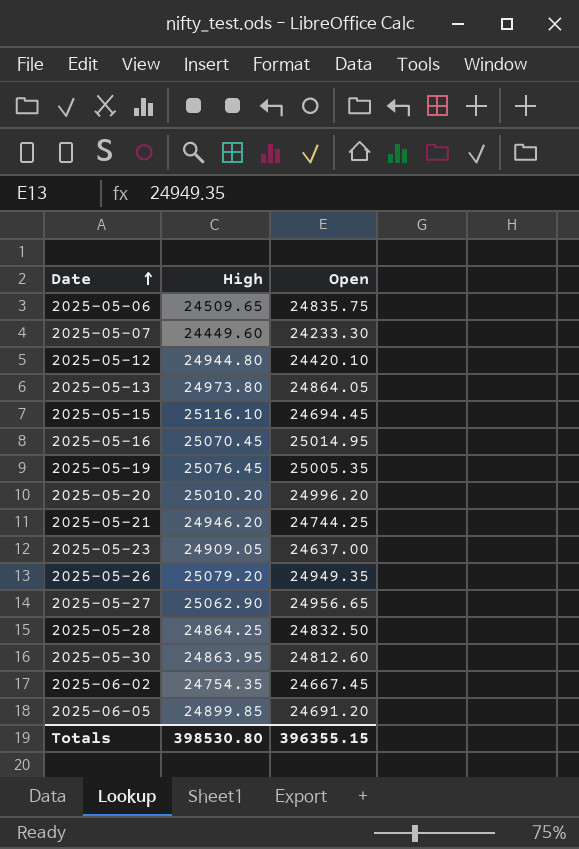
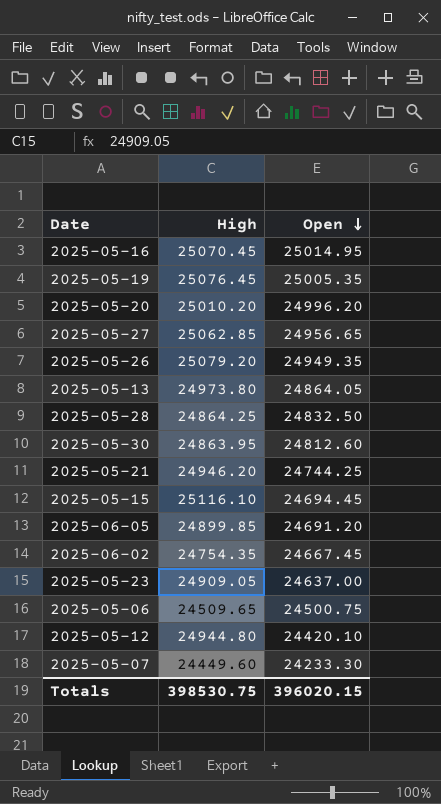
row order: Date ascending -> Open descending
2025-05-27 | High: 25062.90 -> 25062.85
2025-05-06 | Open: 24835.75 -> 24500.75
Totals | High: 398530.80 -> 398530.75
Totals | Open: 396355.15 -> 396020.15

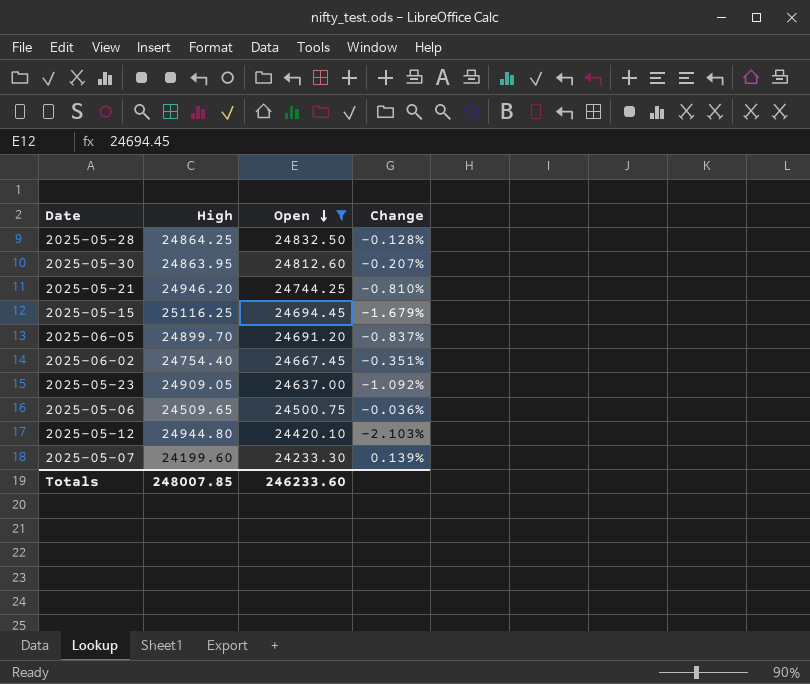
filter: none -> Open <= 24832.50
column Change | formula: none -> ([Open] - [High]) / [High]
2025-05-15 | High: 25116.10 -> 25116.25
2025-06-05 | High: 24899.85 -> 24899.70
2025-06-02 | High: 24754.35 -> 24754.40
2025-05-07 | High: 24449.60 -> 24199.60
Totals | High: 398530.75 -> 248007.85
Totals | Open: 396020.15 -> 246233.60

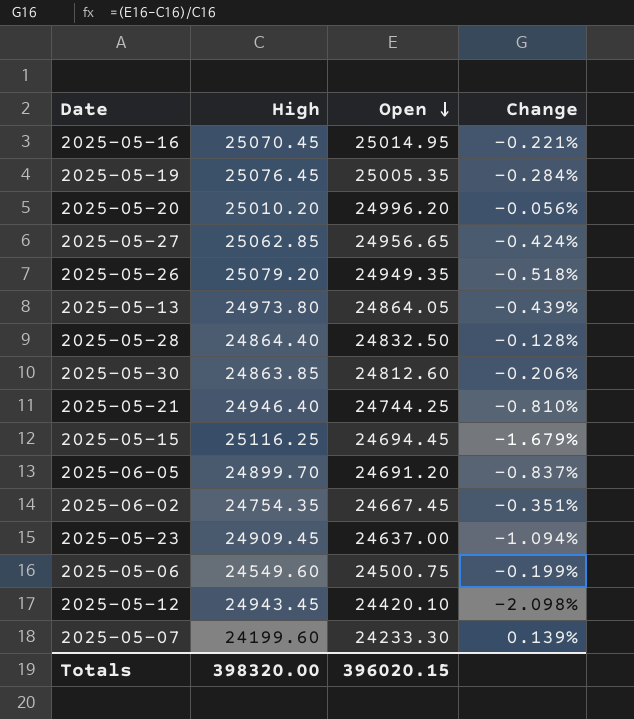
filter: Open <= 24832.50 -> none
2025-05-28 | High: 24864.25 -> 24864.40
2025-05-30 | High: 24863.95 -> 24863.85
2025-05-30 | Change: -0.207% -> -0.206%
2025-05-21 | High: 24946.20 -> 24946.40
2025-06-02 | High: 24754.40 -> 24754.35
2025-05-23 | High: 24909.05 -> 24909.45
2025-05-23 | Change: -1.092% -> -1.094%
2025-05-06 | High: 24509.65 -> 24549.60
2025-05-06 | Change: -0.036% -> -0.199%
2025-05-12 | High: 24944.80 -> 24943.45
2025-05-12 | Change: -2.103% -> -2.098%
Totals | High: 248007.85 -> 398320.00
Totals | Open: 246233.60 -> 396020.15

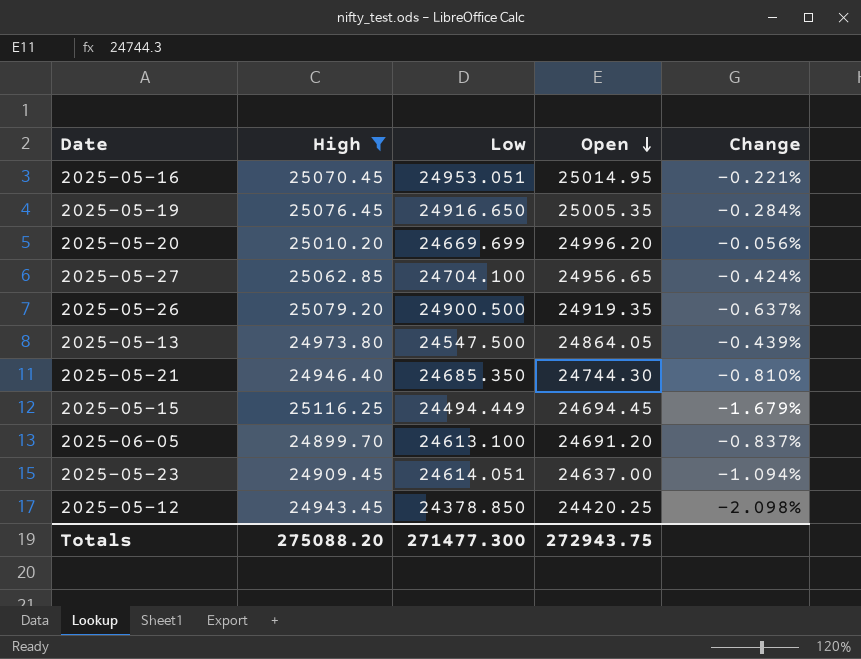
filter: none -> High >= 24899.70
column Low | position: none -> 3
2025-05-26 | Open: 24949.35 -> 24919.35
2025-05-26 | Change: -0.518% -> -0.637%
2025-05-21 | Open: 24744.25 -> 24744.30
2025-05-12 | Open: 24420.10 -> 24420.25
Totals | High: 398320.00 -> 275088.20
Totals | Open: 396020.15 -> 272943.75

